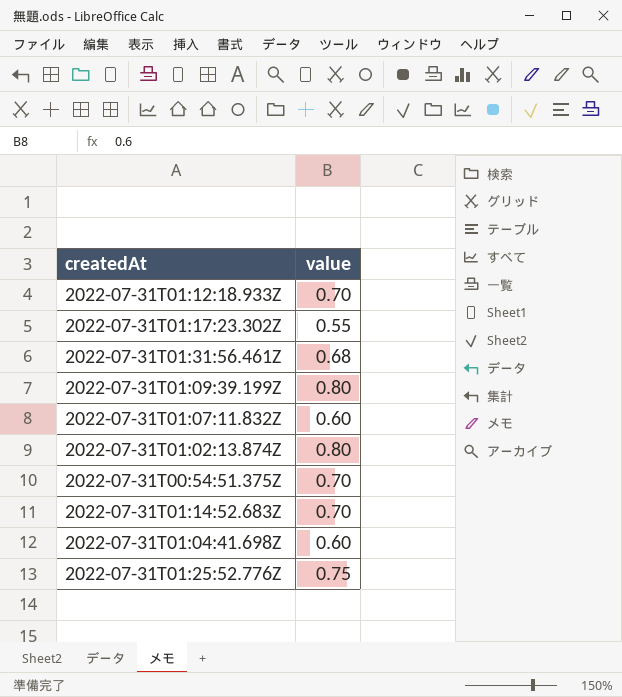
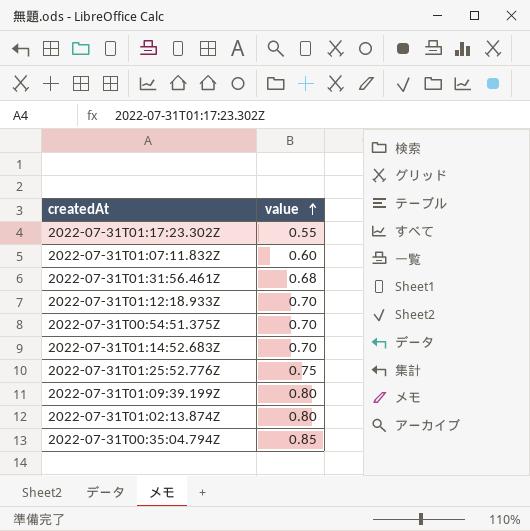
row order: none -> value ascending
row 2022-07-31T01:04:41.698Z: 0.60 -> none
row 2022-07-31T00:35:04.794Z: none -> 0.85

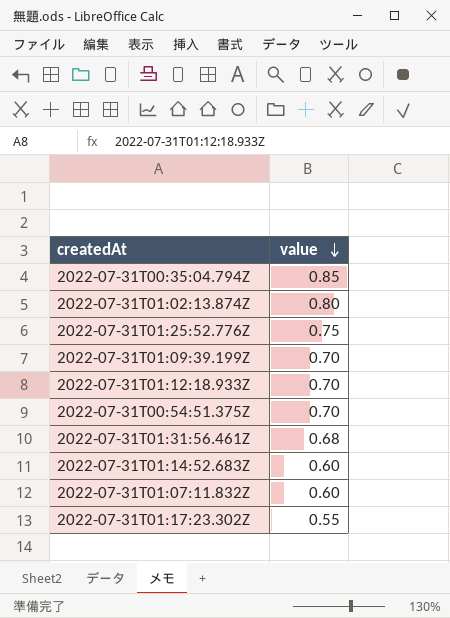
row order: value ascending -> value descending
2022-07-31T01:09:39.199Z | value: 0.80 -> 0.70
2022-07-31T01:14:52.683Z | value: 0.70 -> 0.60

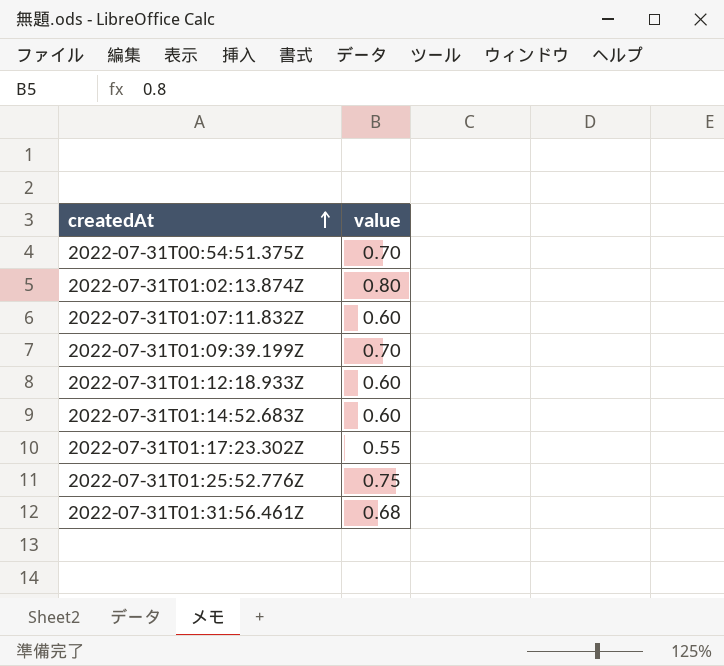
row order: value descending -> createdAt ascending
row 2022-07-31T00:35:04.794Z: 0.85 -> none
2022-07-31T01:12:18.933Z | value: 0.70 -> 0.60

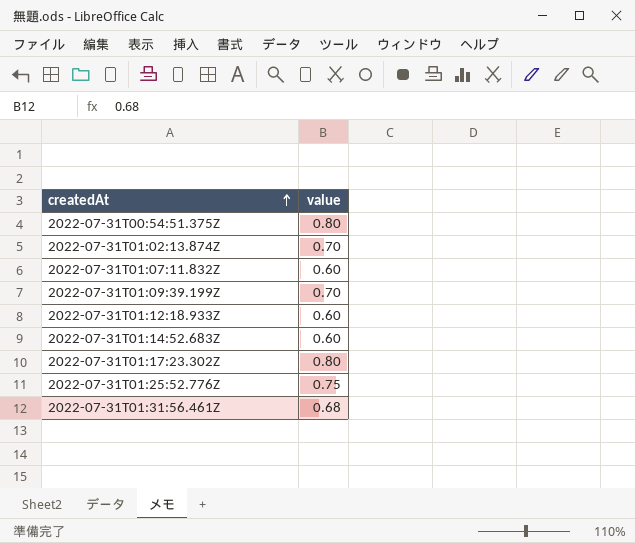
2022-07-31T00:54:51.375Z | value: 0.70 -> 0.80
2022-07-31T01:02:13.874Z | value: 0.80 -> 0.70
2022-07-31T01:17:23.302Z | value: 0.55 -> 0.80

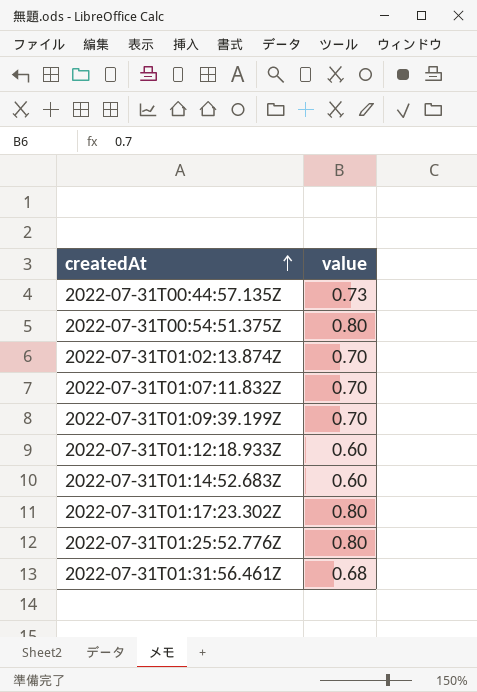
row 2022-07-31T00:44:57.135Z: none -> 0.73
2022-07-31T01:07:11.832Z | value: 0.60 -> 0.70
2022-07-31T01:25:52.776Z | value: 0.75 -> 0.80

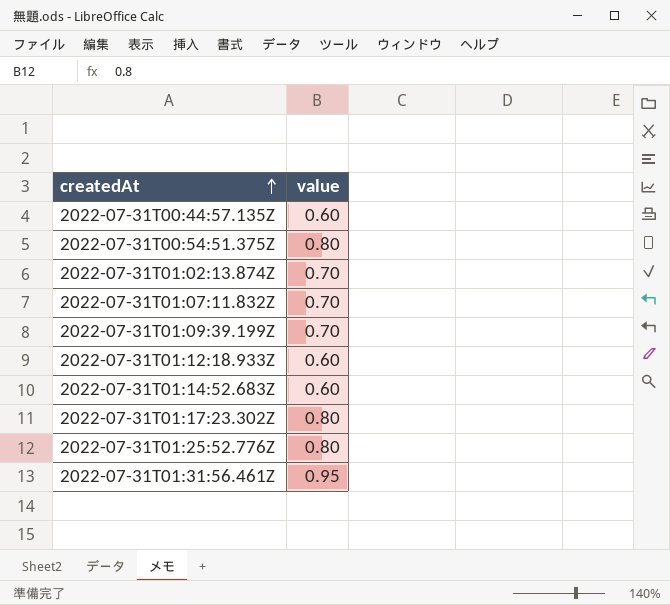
2022-07-31T00:44:57.135Z | value: 0.73 -> 0.60
2022-07-31T01:31:56.461Z | value: 0.68 -> 0.95

